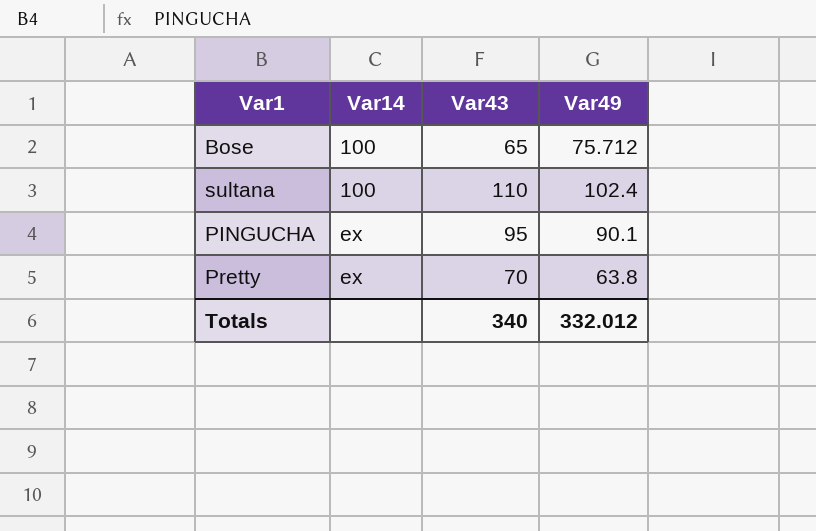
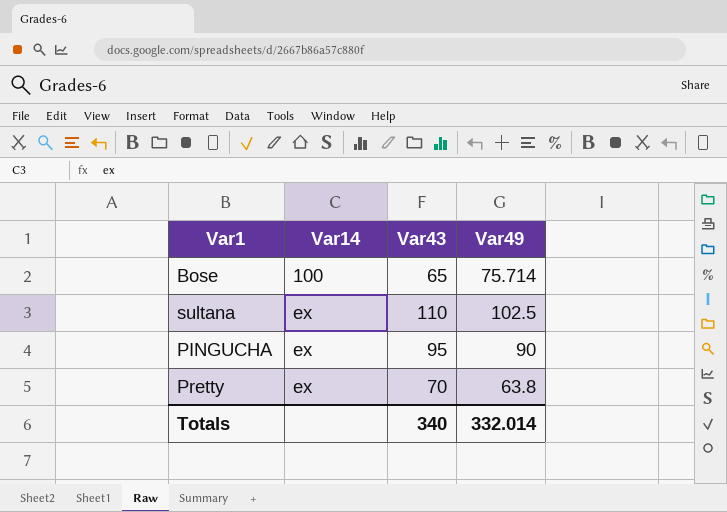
Bose | Var49: 75.712 -> 75.714
sultana | Var14: 100 -> ex
sultana | Var49: 102.4 -> 102.5
PINGUCHA | Var49: 90.1 -> 90
Totals | Var49: 332.012 -> 332.014

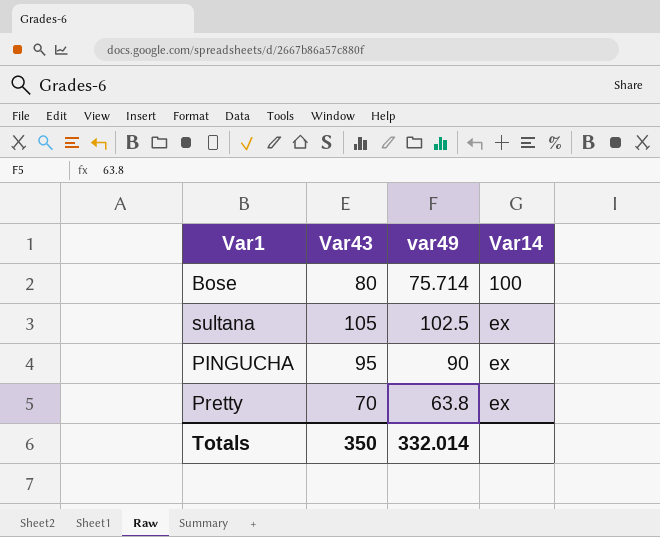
column name: Var49 -> var49
column Var14 | position: 2 -> 4
Bose | Var43: 65 -> 80
sultana | Var43: 110 -> 105
Totals | Var43: 340 -> 350

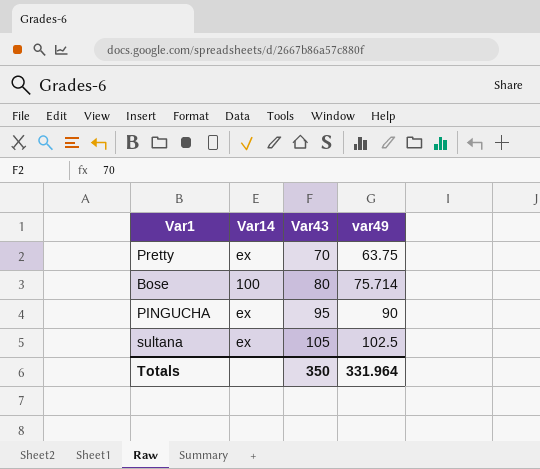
row order: Var14 ascending -> Var43 ascending
column Var14 | position: 4 -> 2
Pretty | var49: 63.8 -> 63.75
Totals | var49: 332.014 -> 331.964

